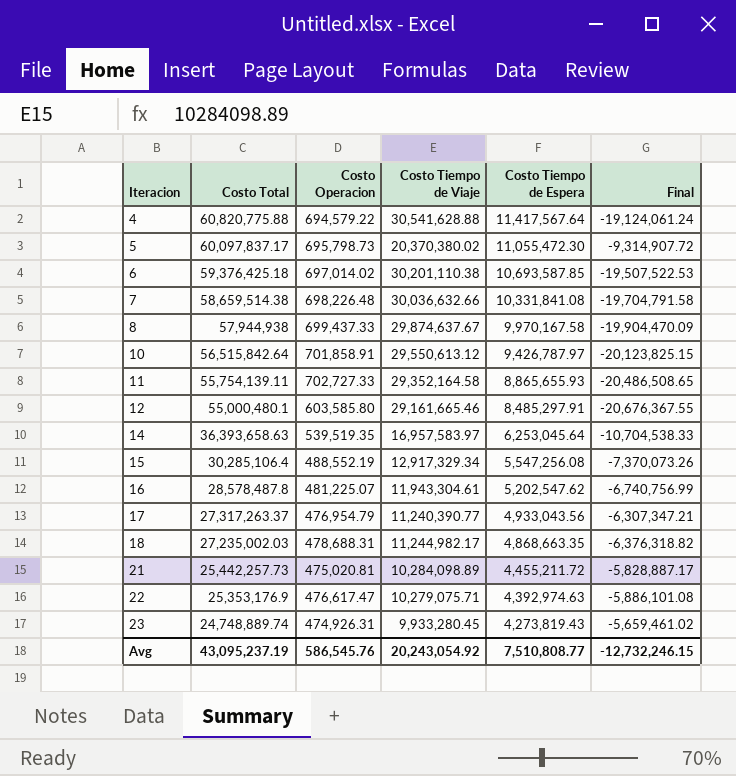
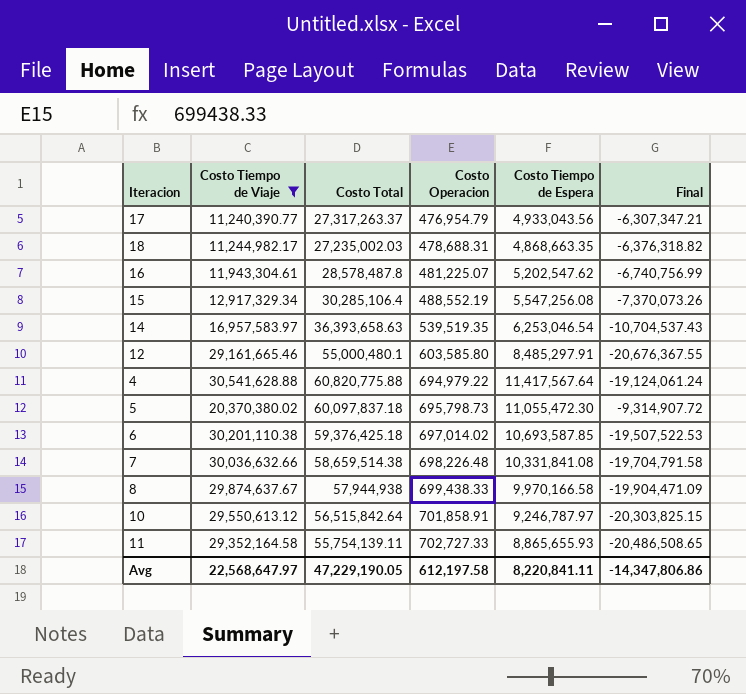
filter: none -> Costo Tiempo de Viaje >= 11,240,390.77
row order: Iteracion ascending -> Costo Operacion ascending
column Costo Tiempo de Viaje | position: 4 -> 2
14 | Costo Tiempo de Espera: 6,253,045.64 -> 6,253,046.54
14 | Final: -10,704,538.33 -> -10,704,537.43
4 | Costo Operacion: 694,579.22 -> 694,979.22
5 | Costo Total: 60,097,837.17 -> 60,097,837.18
8 | Costo Operacion: 699,437.33 -> 699,438.33
8 | Costo Tiempo de Espera: 9,970,167.58 -> 9,970,166.58
8 | Final: -19,904,470.09 -> -19,904,471.09
10 | Costo Tiempo de Espera: 9,426,787.97 -> 9,246,787.97
10 | Final: -20,123,825.15 -> -20,303,825.15
Avg | Costo Tiempo de Viaje: 20,243,054.92 -> 22,568,647.97
Avg | Costo Total: 43,095,237.19 -> 47,229,190.05
Avg | Costo Operacion: 586,545.76 -> 612,197.58
Avg | Costo Tiempo de Espera: 7,510,808.77 -> 8,220,841.11
Avg | Final: -12,732,246.15 -> -14,347,806.86

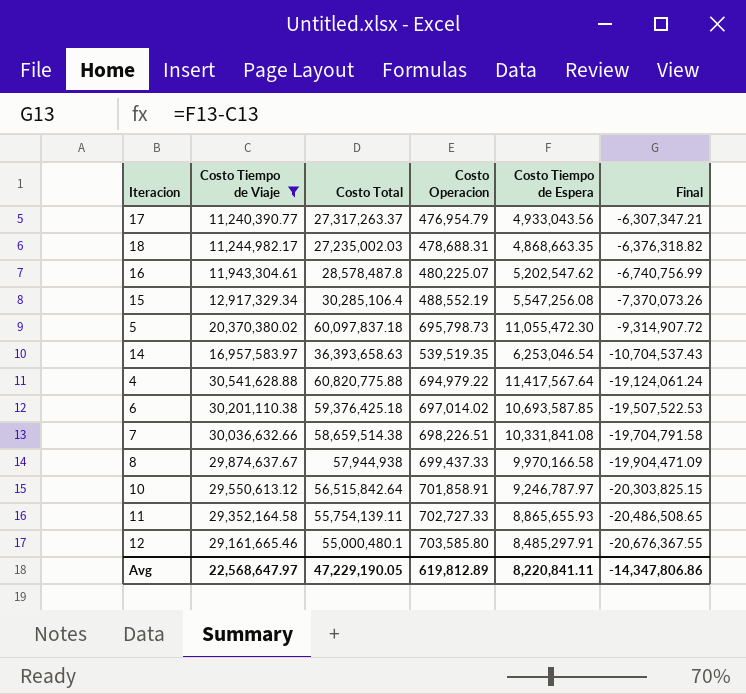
row order: Costo Operacion ascending -> Final descending
16 | Costo Operacion: 481,225.07 -> 480,225.07
7 | Costo Operacion: 698,226.48 -> 698,226.51
8 | Costo Operacion: 699,438.33 -> 699,437.33
12 | Costo Operacion: 603,585.80 -> 703,585.80
Avg | Costo Operacion: 612,197.58 -> 619,812.89

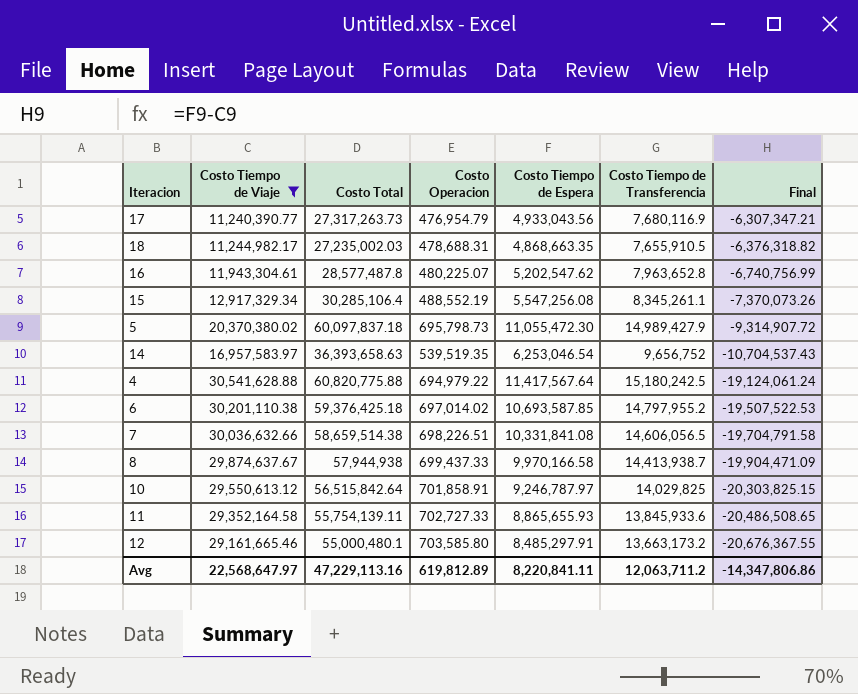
column Costo Tiempo de Transferencia | position: none -> 6
17 | Costo Total: 27,317,263.37 -> 27,317,263.73
16 | Costo Total: 28,578,487.8 -> 28,577,487.8
Avg | Costo Total: 47,229,190.05 -> 47,229,113.16

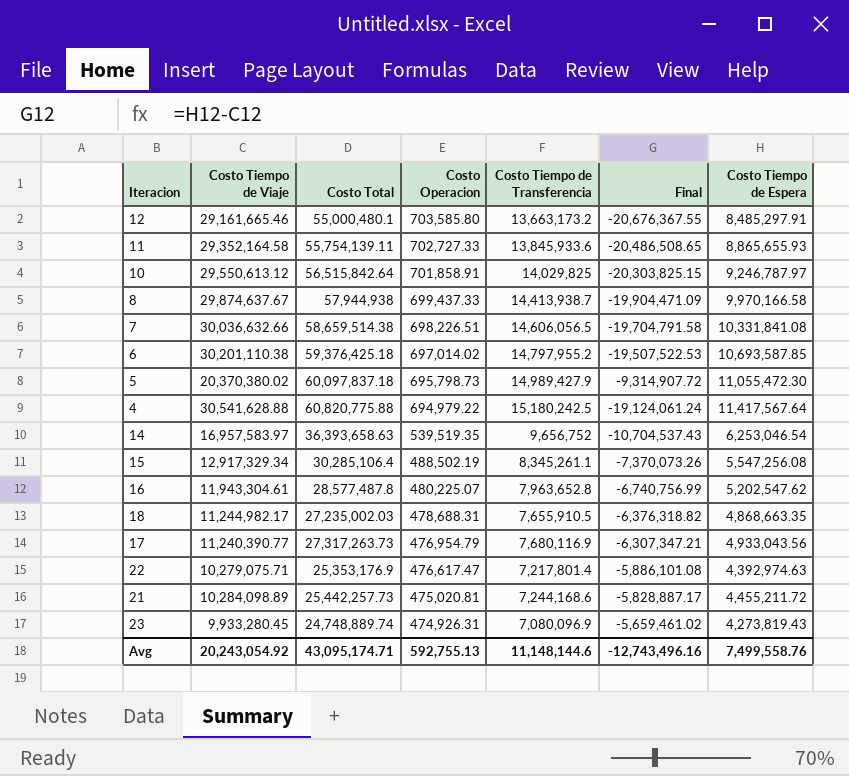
filter: Costo Tiempo de Viaje >= 11,240,390.77 -> none
row order: Final descending -> Costo Operacion descending
column Costo Tiempo de Espera | position: 5 -> 7
15 | Costo Operacion: 488,552.19 -> 488,502.19
Avg | Costo Tiempo de Viaje: 22,568,647.97 -> 20,243,054.92
Avg | Costo Total: 47,229,113.16 -> 43,095,174.71
Avg | Costo Operacion: 619,812.89 -> 592,755.13
Avg | Costo Tiempo de Transferencia: 12,063,711.2 -> 11,148,144.6
Avg | Final: -14,347,806.86 -> -12,743,496.16
Avg | Costo Tiempo de Espera: 8,220,841.11 -> 7,499,558.76

